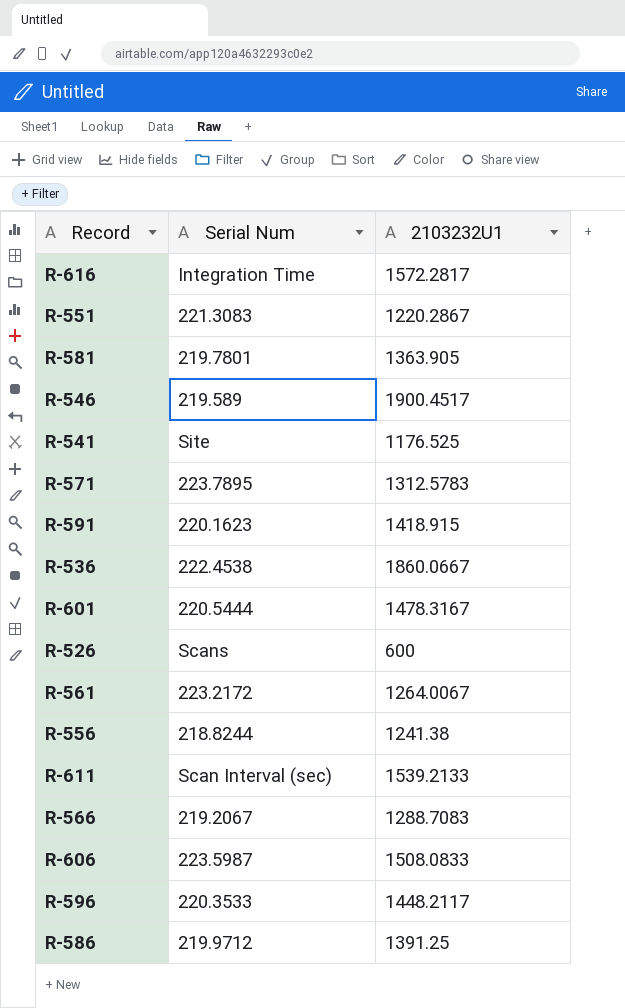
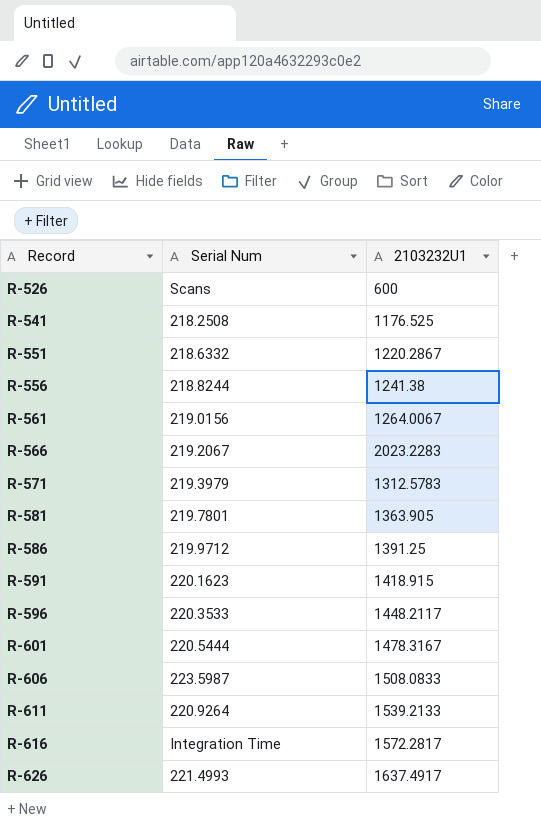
row order: none -> Record ascending
row R-546: 219.589 | 1900.4517 -> none
row R-536: 222.4538 | 1860.0667 -> none
R-541 | Serial Num: Site -> 218.2508
R-551 | Serial Num: 221.3083 -> 218.6332
R-561 | Serial Num: 223.2172 -> 219.0156
R-566 | 2103232U1: 1288.7083 -> 2023.2283
R-571 | Serial Num: 223.7895 -> 219.3979
R-611 | Serial Num: Scan Interval (sec) -> 220.9264
row R-626: none -> 221.4993 | 1637.4917

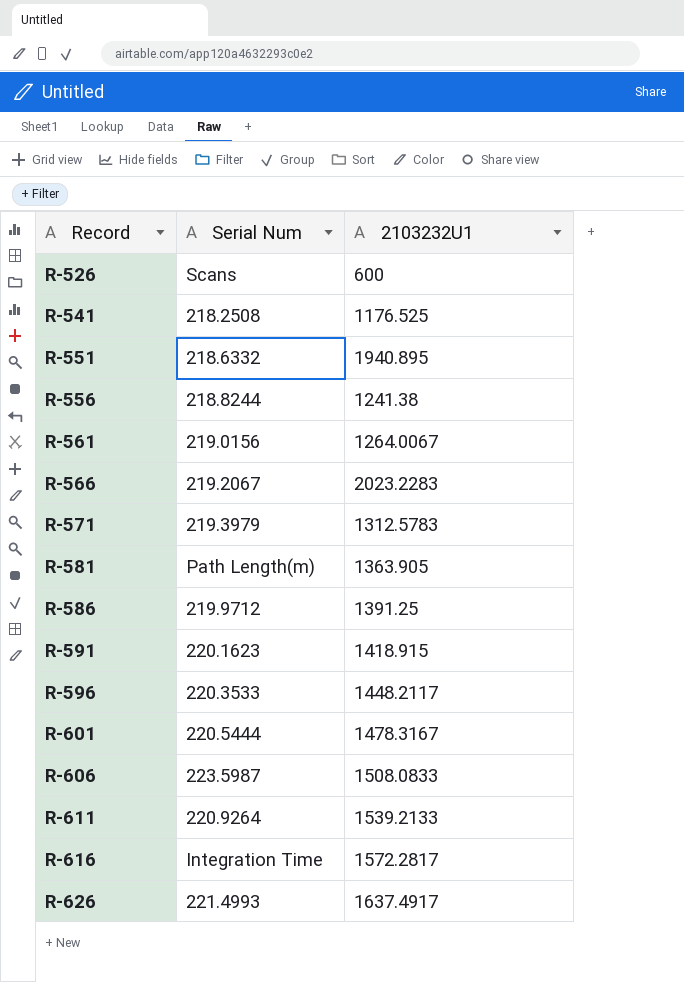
R-551 | 2103232U1: 1220.2867 -> 1940.895
R-581 | Serial Num: 219.7801 -> Path Length(m)

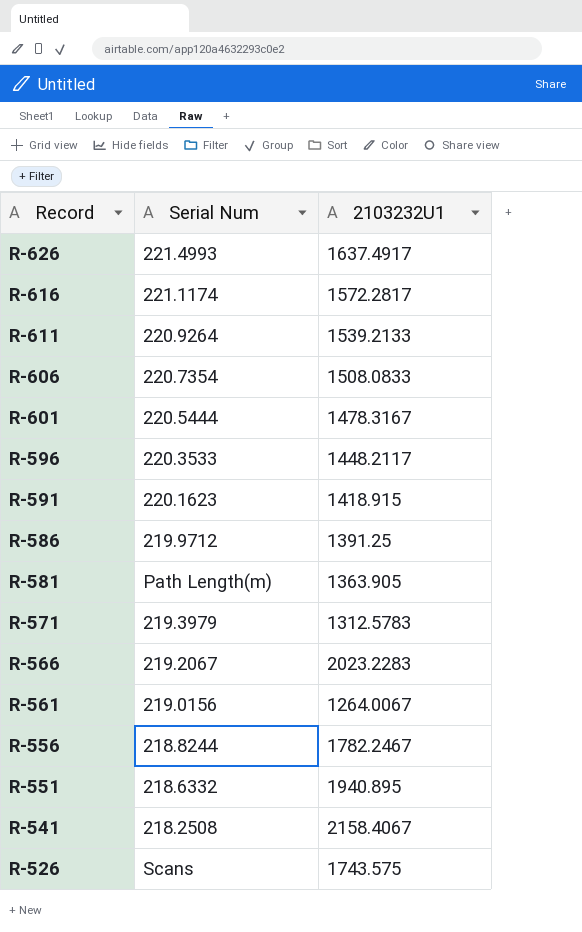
row order: Record ascending -> Record descending
R-616 | Serial Num: Integration Time -> 221.1174
R-606 | Serial Num: 223.5987 -> 220.7354
R-556 | 2103232U1: 1241.38 -> 1782.2467
R-541 | 2103232U1: 1176.525 -> 2158.4067
R-526 | 2103232U1: 600 -> 1743.575

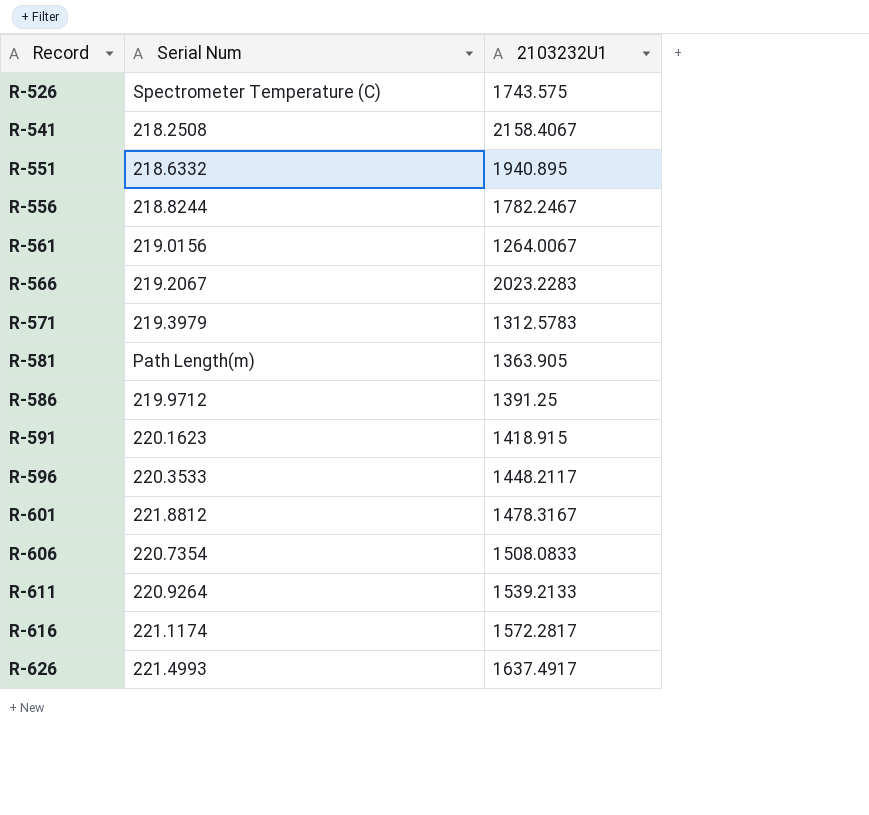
row order: Record descending -> Record ascending
R-526 | Serial Num: Scans -> Spectrometer Temperature (C)
R-601 | Serial Num: 220.5444 -> 221.8812

